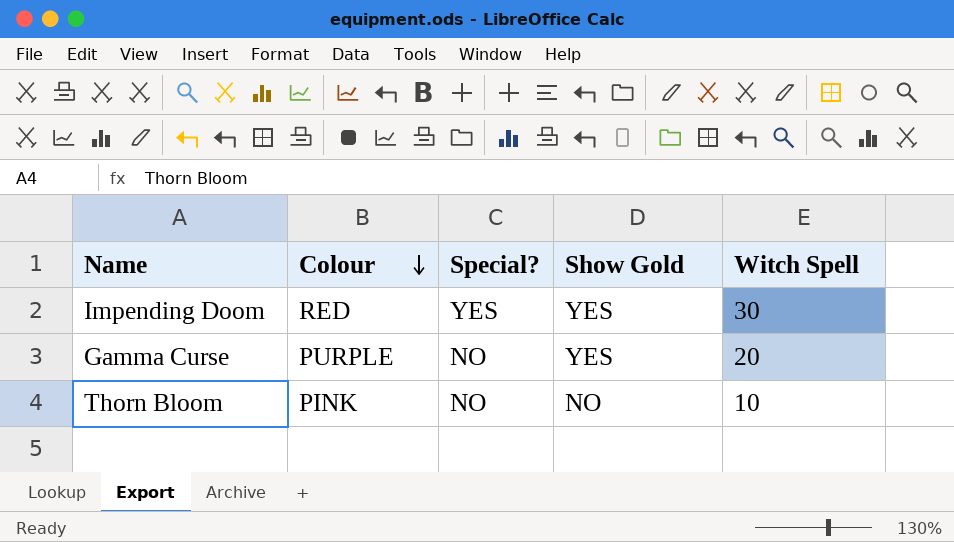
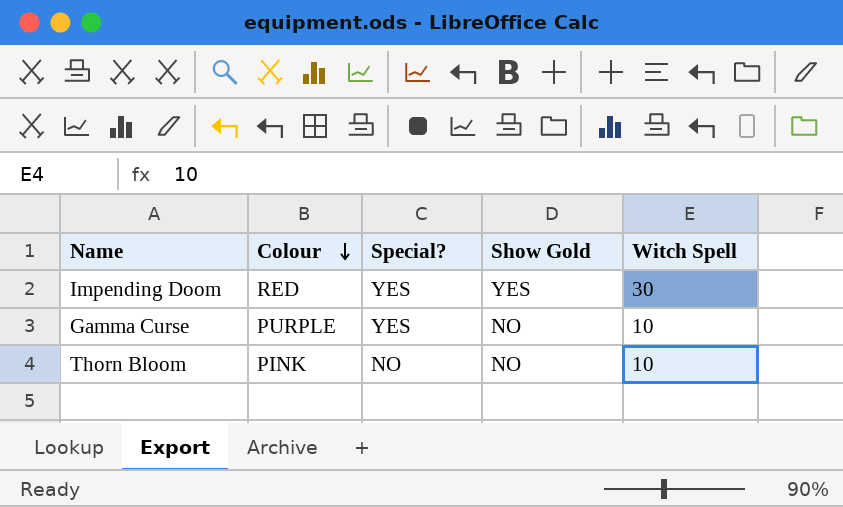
Gamma Curse | Special?: NO -> YES
Gamma Curse | Show Gold: YES -> NO
Gamma Curse | Witch Spell: 20 -> 10

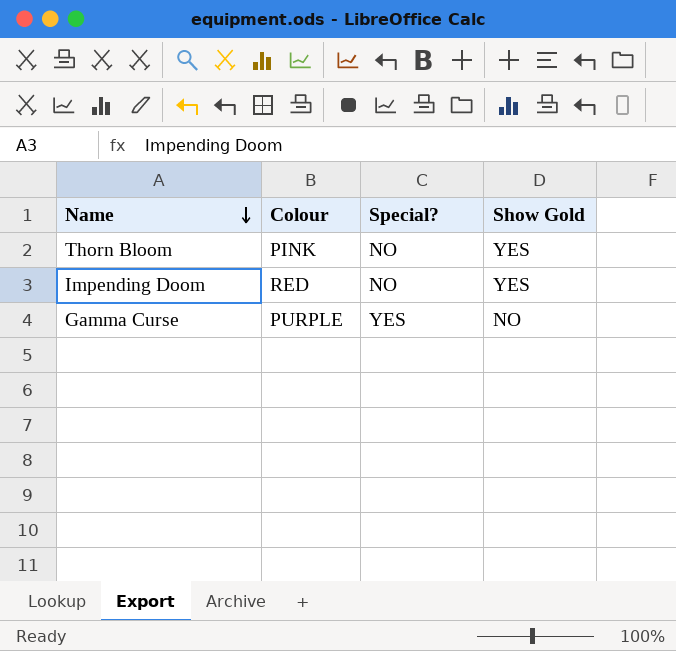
row order: Colour descending -> Name descending
column Witch Spell | position: 5 -> none
Thorn Bloom | Show Gold: NO -> YES
Impending Doom | Special?: YES -> NO

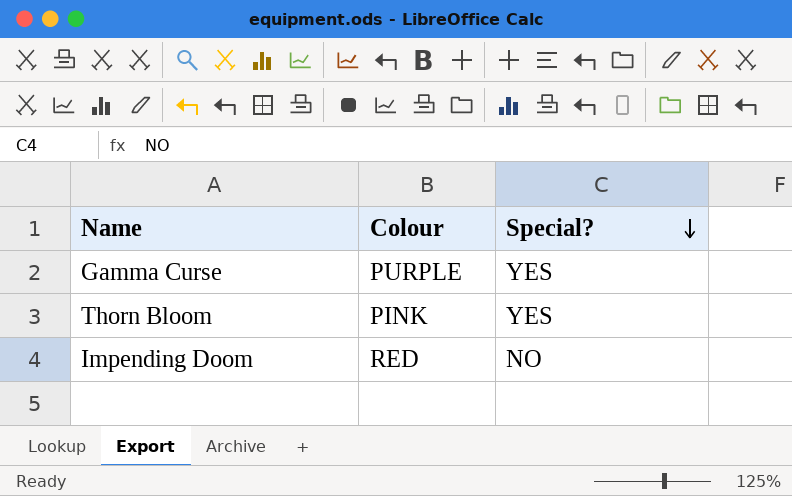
row order: Name descending -> Special? descending
column Show Gold | position: 4 -> none
Thorn Bloom | Special?: NO -> YES

